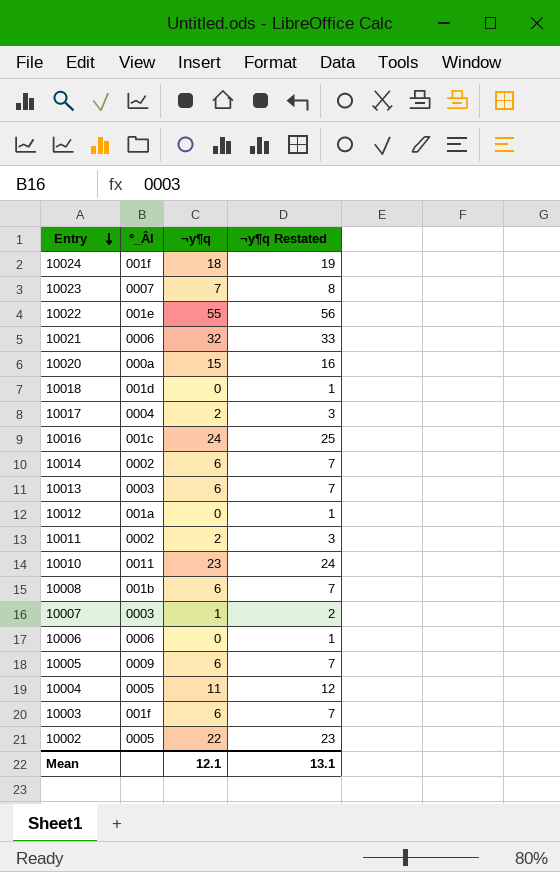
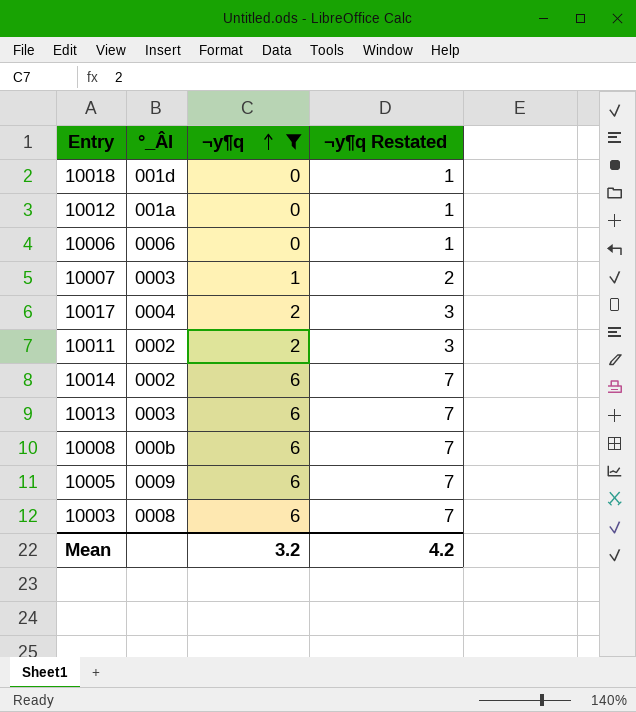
filter: none -> ¬y¶q <= 6
row order: Entry descending -> ¬y¶q ascending
10008 | °_ÂI: 001b -> 000b
10003 | °_ÂI: 001f -> 0008
Mean | ¬y¶q: 12.1 -> 3.2
Mean | ¬y¶q Restated: 13.1 -> 4.2

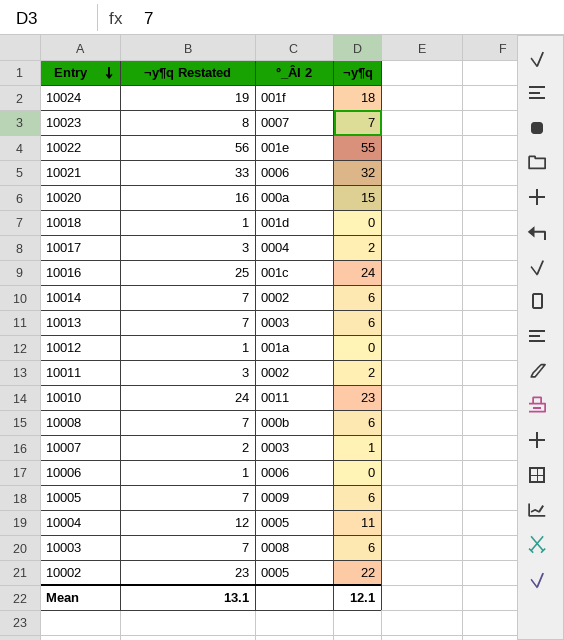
filter: ¬y¶q <= 6 -> none
row order: ¬y¶q ascending -> Entry descending
column ¬y¶q Restated | position: 4 -> 2
column name: °_ÂI -> °_ÂI 2
Mean | ¬y¶q Restated: 4.2 -> 13.1
Mean | ¬y¶q: 3.2 -> 12.1

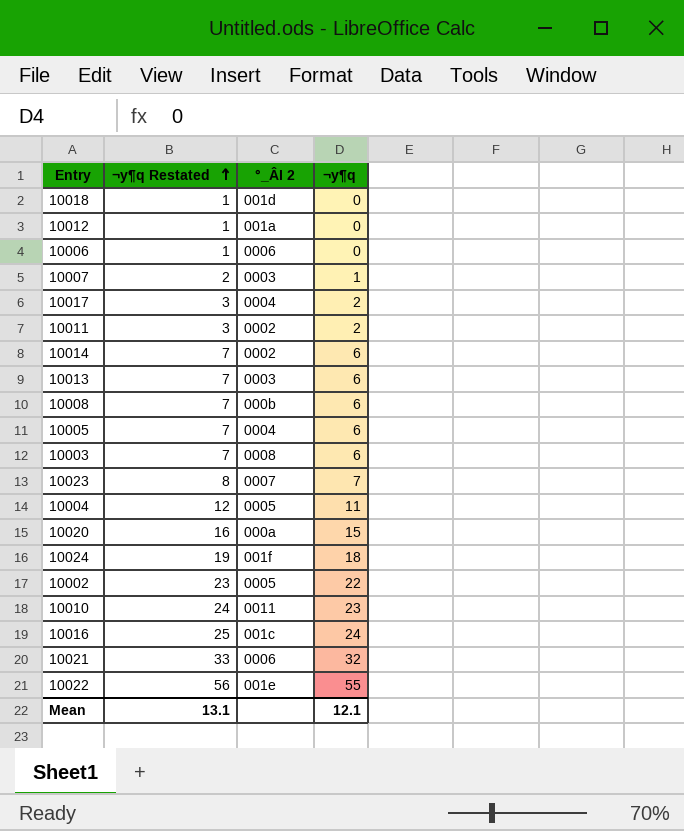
row order: Entry descending -> ¬y¶q Restated ascending
10005 | °_ÂI 2: 0009 -> 0004

